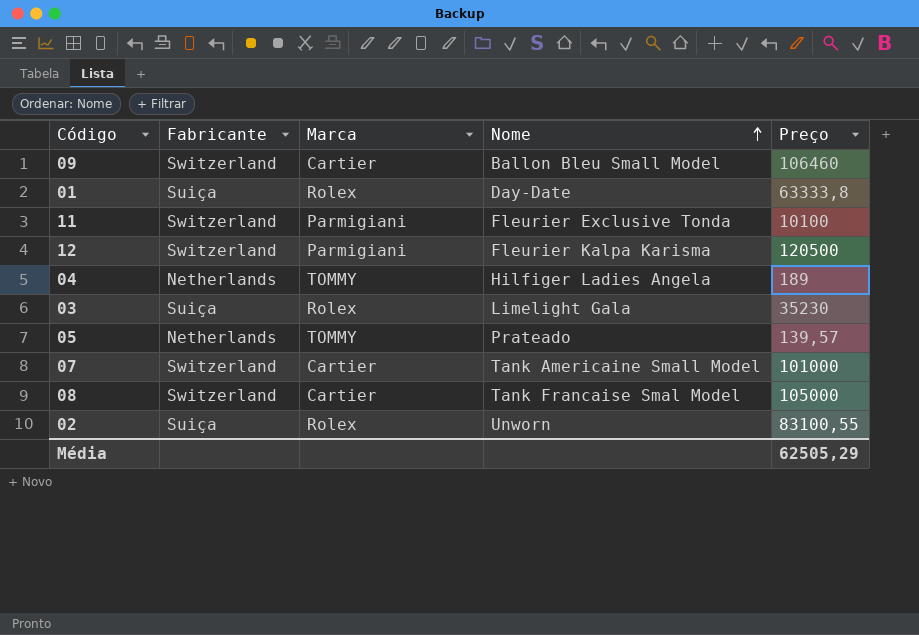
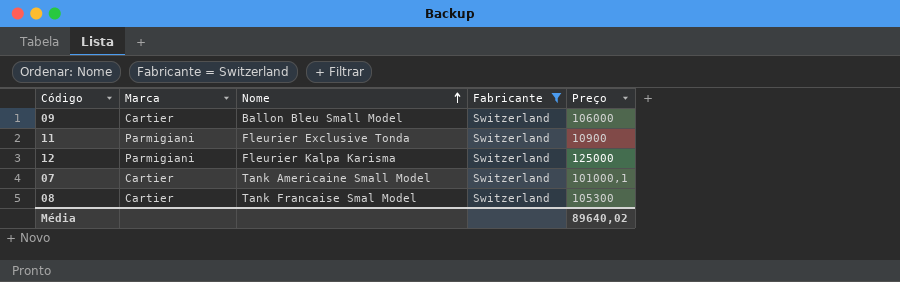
filter: none -> Fabricante = Switzerland
column Fabricante | position: 2 -> 4
09 | Preço: 106460 -> 106000
11 | Preço: 10100 -> 10900
12 | Preço: 120500 -> 125000
07 | Preço: 101000 -> 101000,1
08 | Preço: 105000 -> 105300
Média | Preço: 62505,29 -> 89640,02

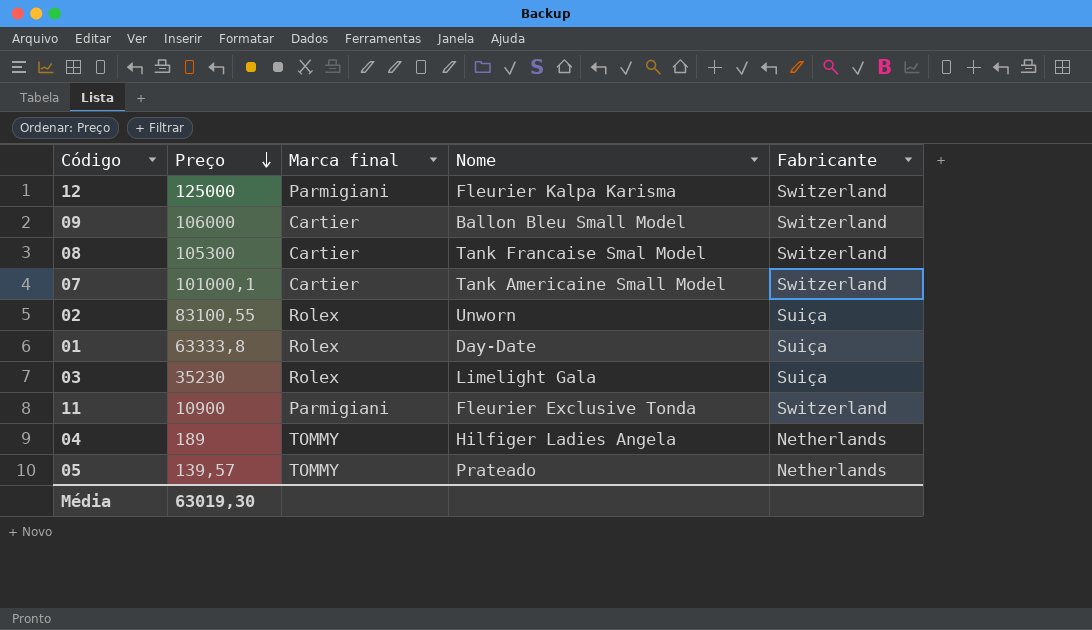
filter: Fabricante = Switzerland -> none
row order: Nome ascending -> Preço descending
column Preço | position: 5 -> 2
column name: Marca -> Marca final
Média | Preço: 89640,02 -> 63019,30

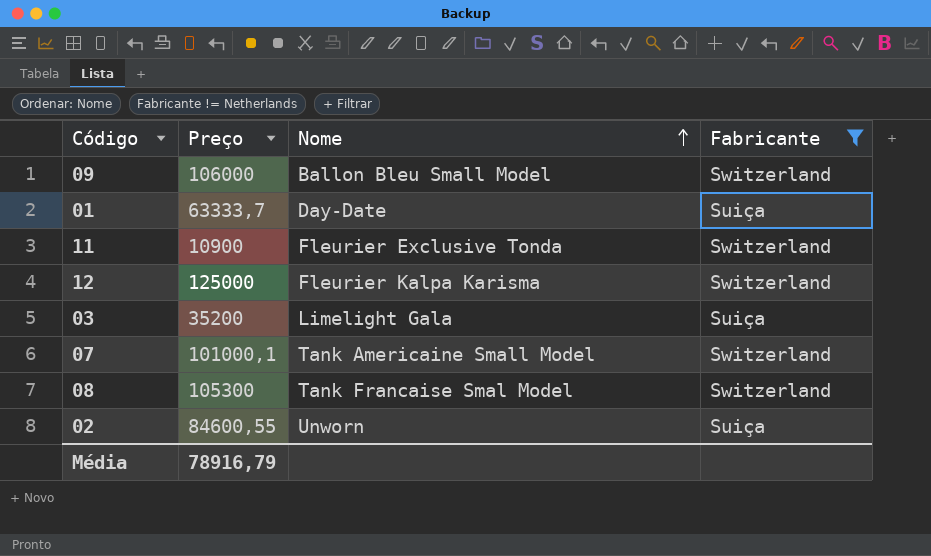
filter: none -> Fabricante != Netherlands
row order: Preço descending -> Nome ascending
column Marca final | position: 3 -> none
01 | Preço: 63333,8 -> 63333,7
03 | Preço: 35230 -> 35200
02 | Preço: 83100,55 -> 84600,55
Média | Preço: 63019,30 -> 78916,79

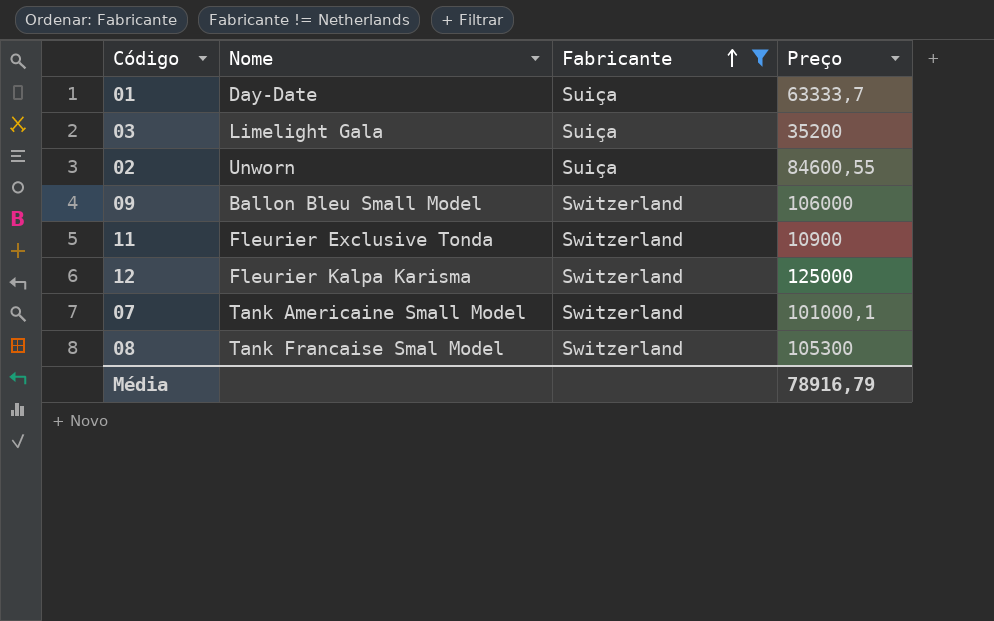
row order: Nome ascending -> Fabricante ascending
column Preço | position: 2 -> 4

